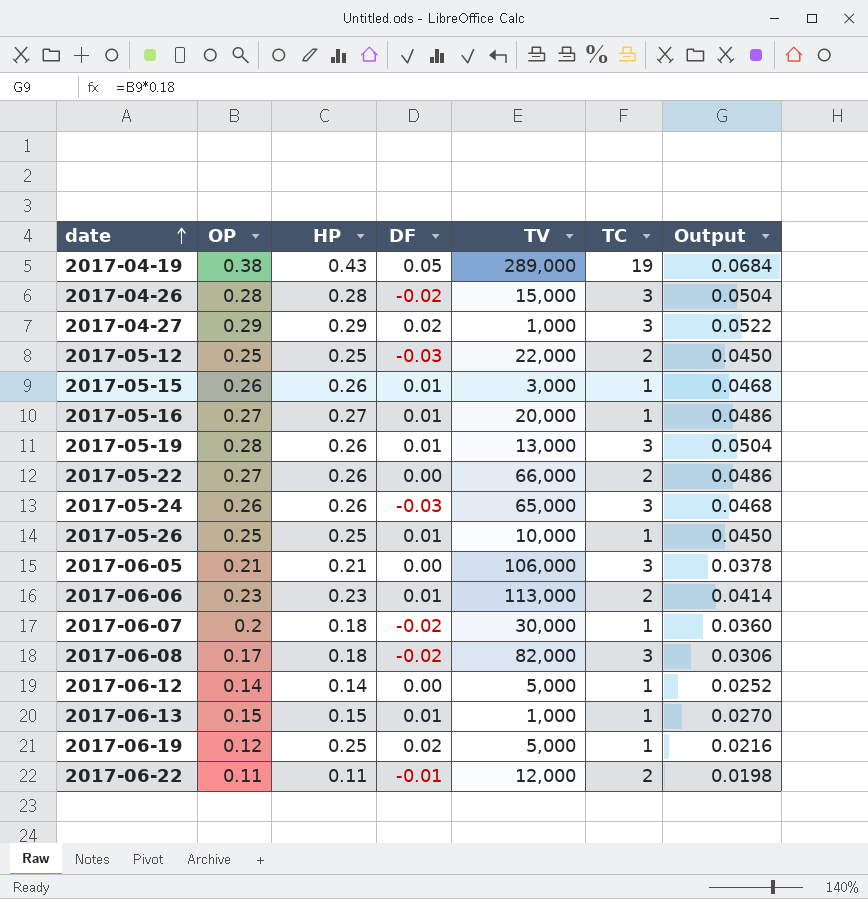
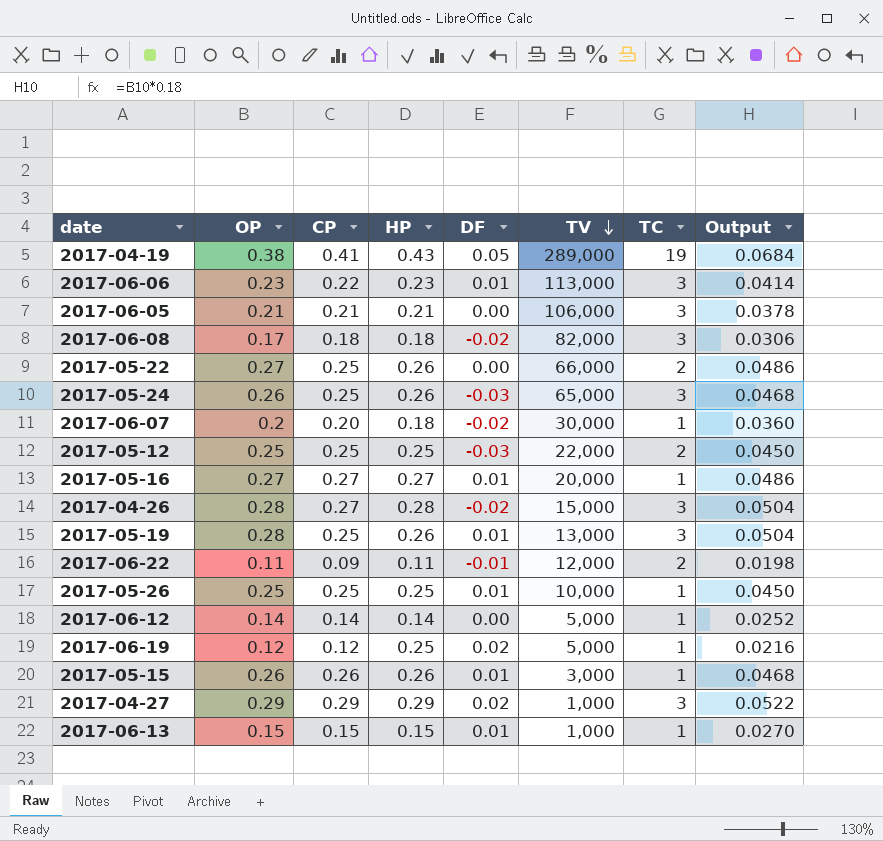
row order: date ascending -> TV descending
column CP | position: none -> 3
2017-06-06 | TC: 2 -> 3

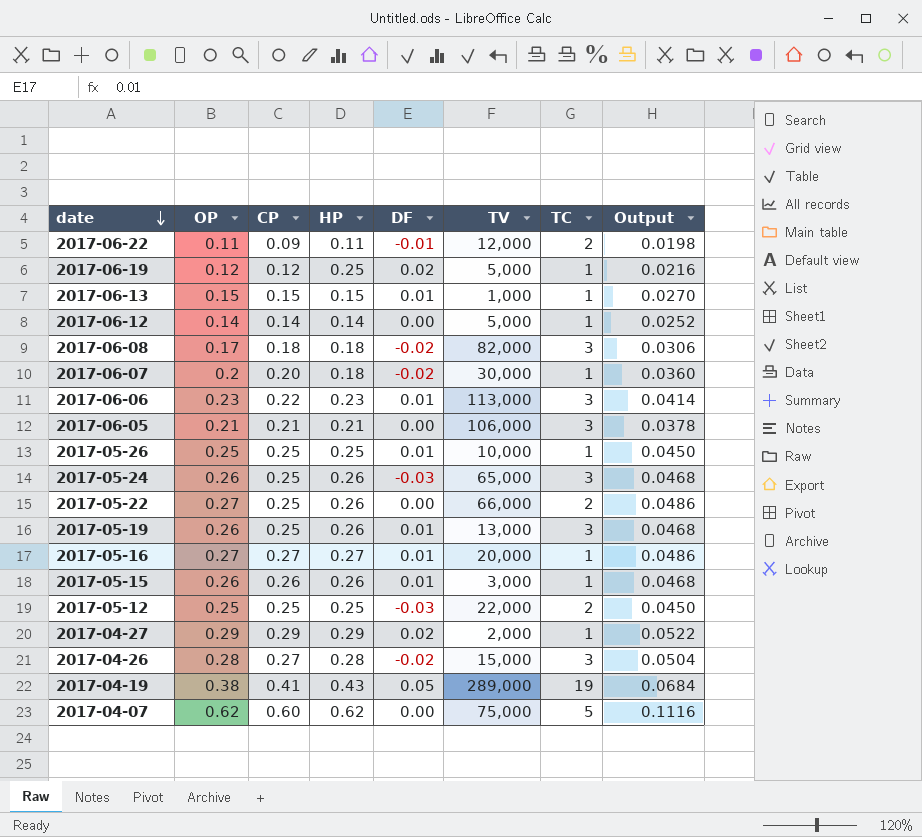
row order: TV descending -> date descending
2017-05-19 | OP: 0.28 -> 0.26
2017-05-19 | Output: 0.0504 -> 0.0468
2017-04-27 | TV: 1,000 -> 2,000
2017-04-27 | TC: 3 -> 1
row 2017-04-07: none -> 0.62 | 0.60 | 0.62 | 0.00 | 75,000 | 5 | 0.1116

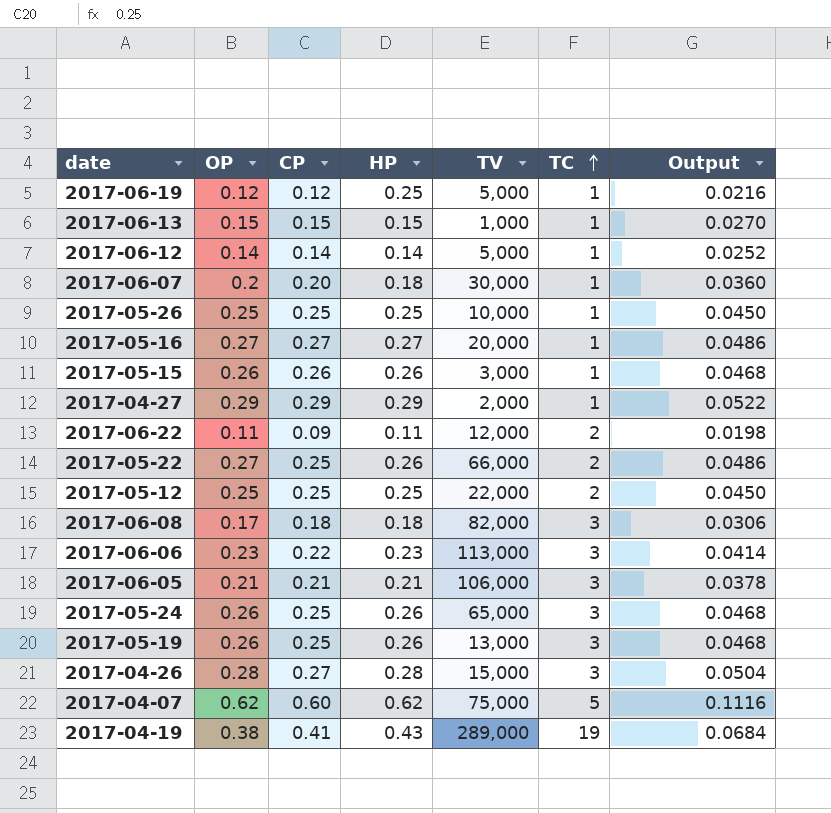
row order: date descending -> TC ascending
column DF | position: 5 -> none

